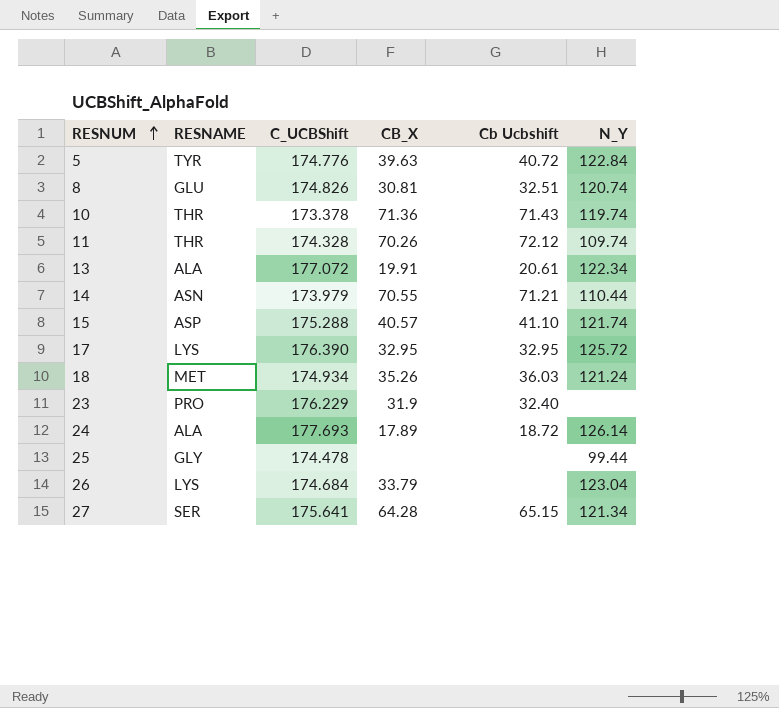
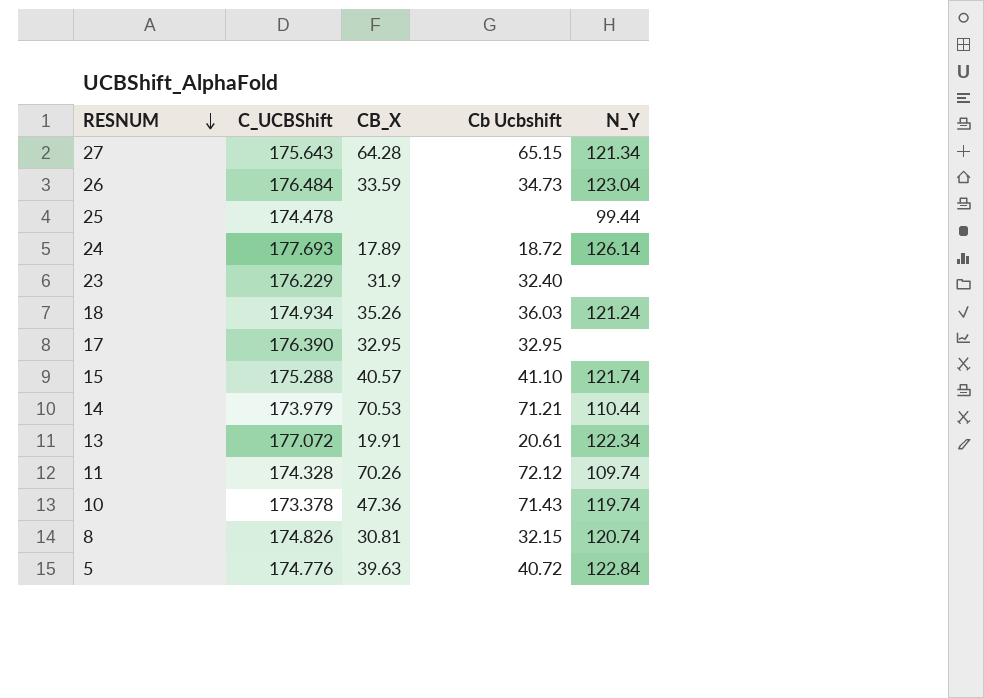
row order: RESNUM ascending -> RESNUM descending
column RESNAME | position: 2 -> none
27 | C_UCBShift: 175.641 -> 175.643
26 | C_UCBShift: 174.684 -> 176.484
26 | CB_X: 33.79 -> 33.59
26 | Cb Ucbshift: none -> 34.73
17 | N_Y: 125.72 -> none
14 | CB_X: 70.55 -> 70.53
10 | CB_X: 71.36 -> 47.36
8 | Cb Ucbshift: 32.51 -> 32.15

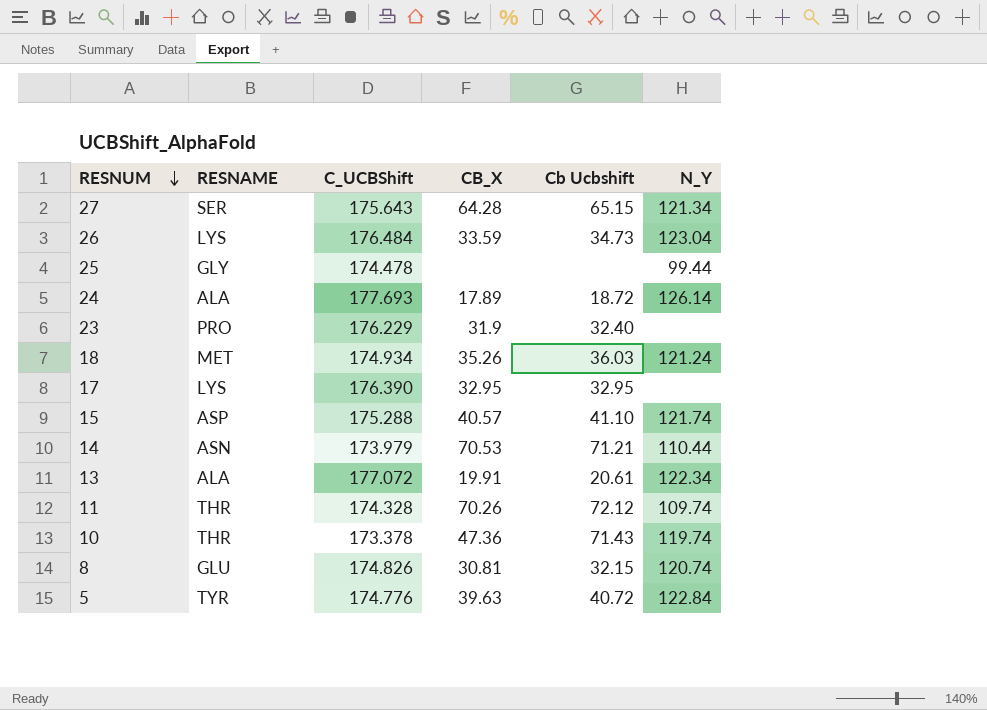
column RESNAME | position: none -> 2

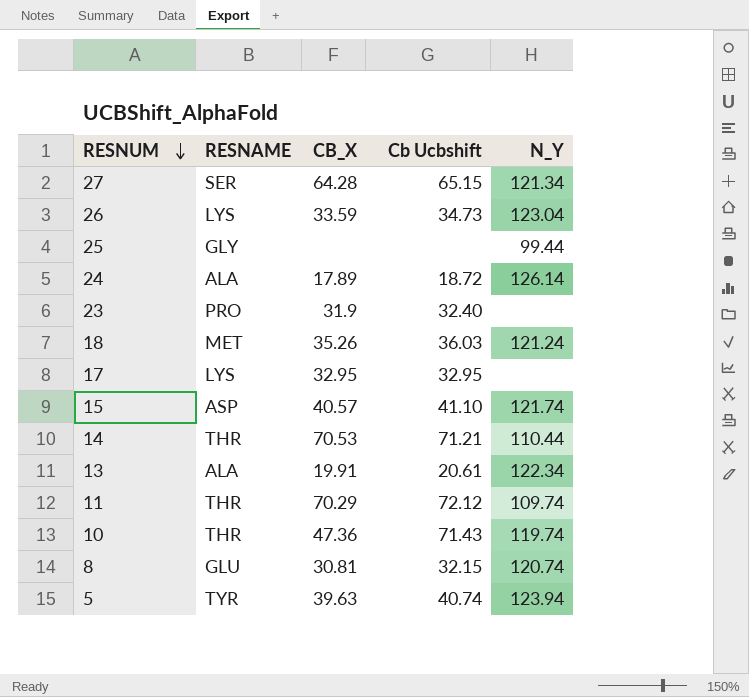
column C_UCBShift | position: 3 -> none
14 | RESNAME: ASN -> THR
11 | CB_X: 70.26 -> 70.29
5 | Cb Ucbshift: 40.72 -> 40.74
5 | N_Y: 122.84 -> 123.94

